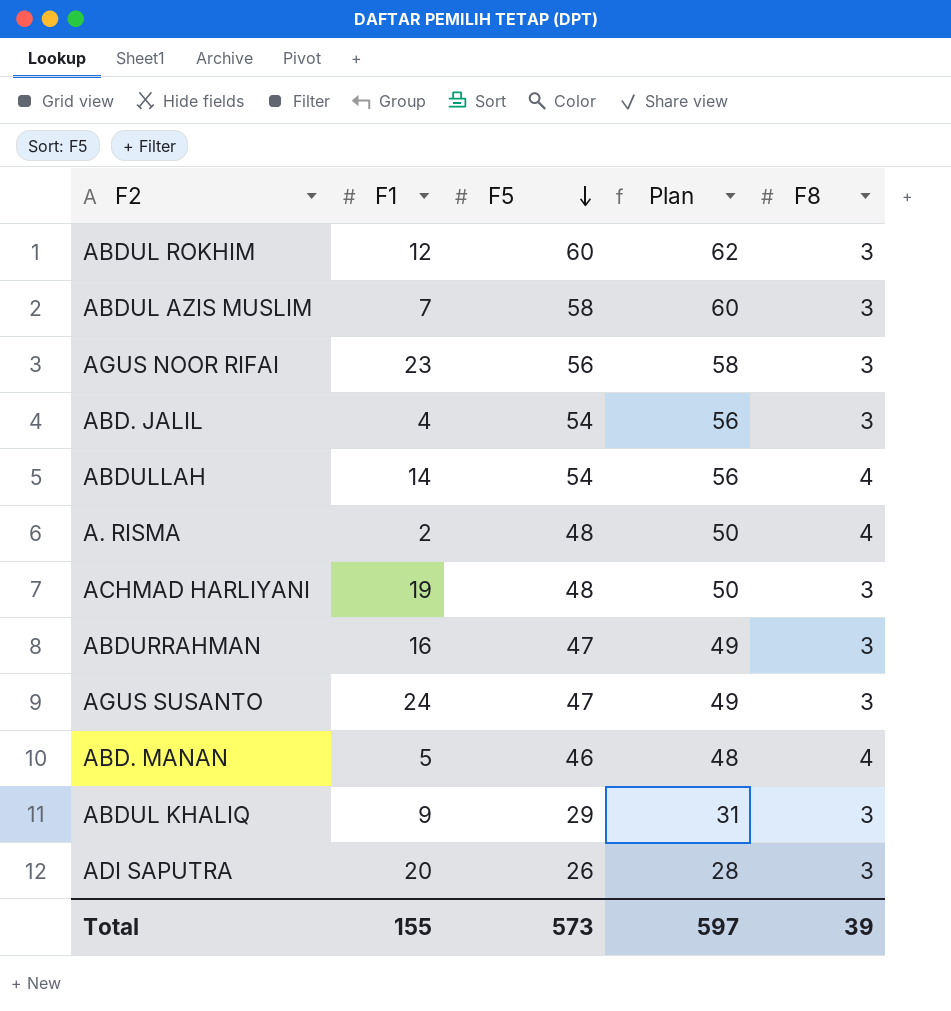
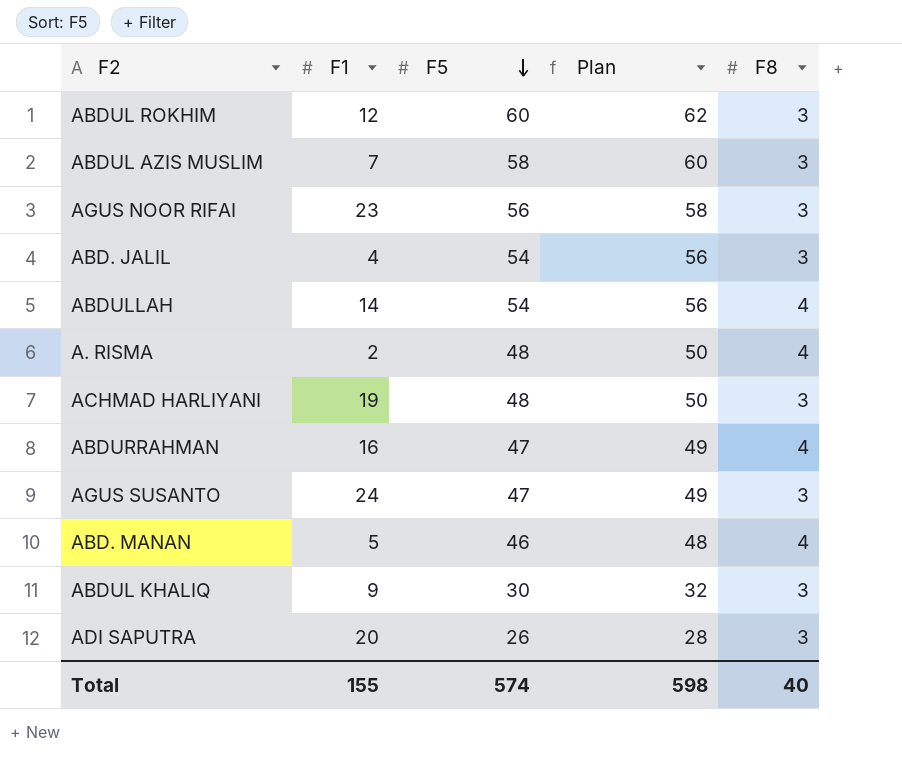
ABDURRAHMAN | F8: 3 -> 4
ABDUL KHALIQ | F5: 29 -> 30
ABDUL KHALIQ | Plan: 31 -> 32
Total | F5: 573 -> 574
Total | Plan: 597 -> 598
Total | F8: 39 -> 40

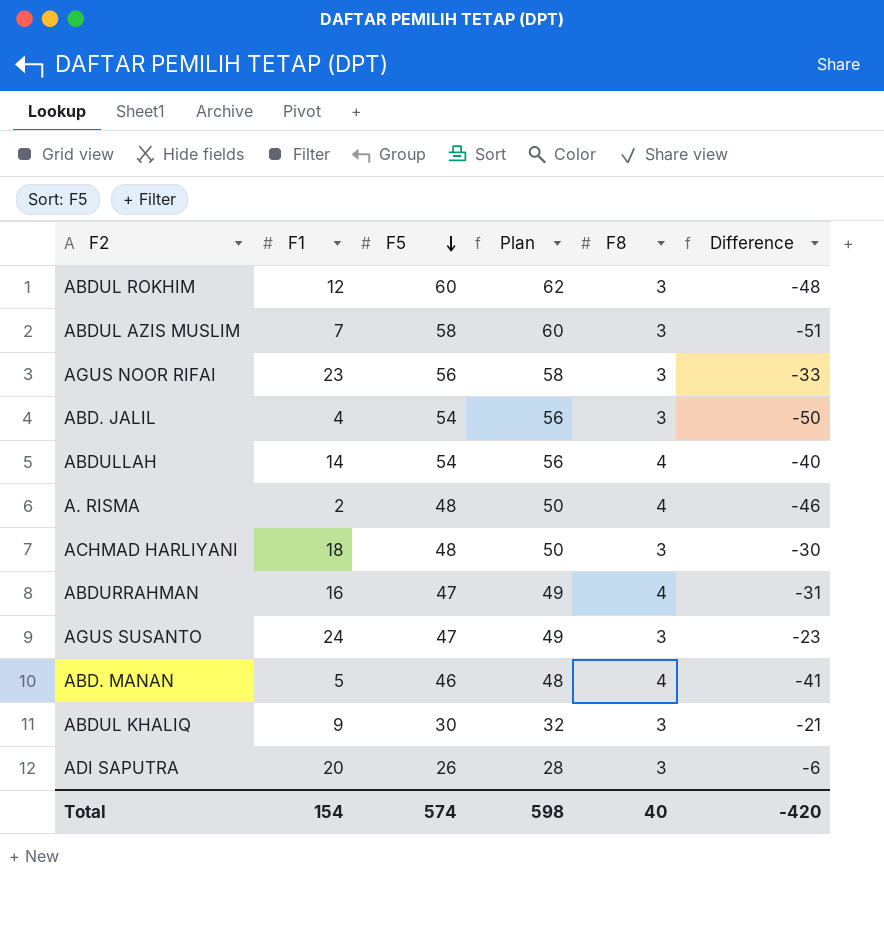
column Difference | formula: none -> [F1] - [F5]
ACHMAD HARLIYANI | F1: 19 -> 18
Total | F1: 155 -> 154

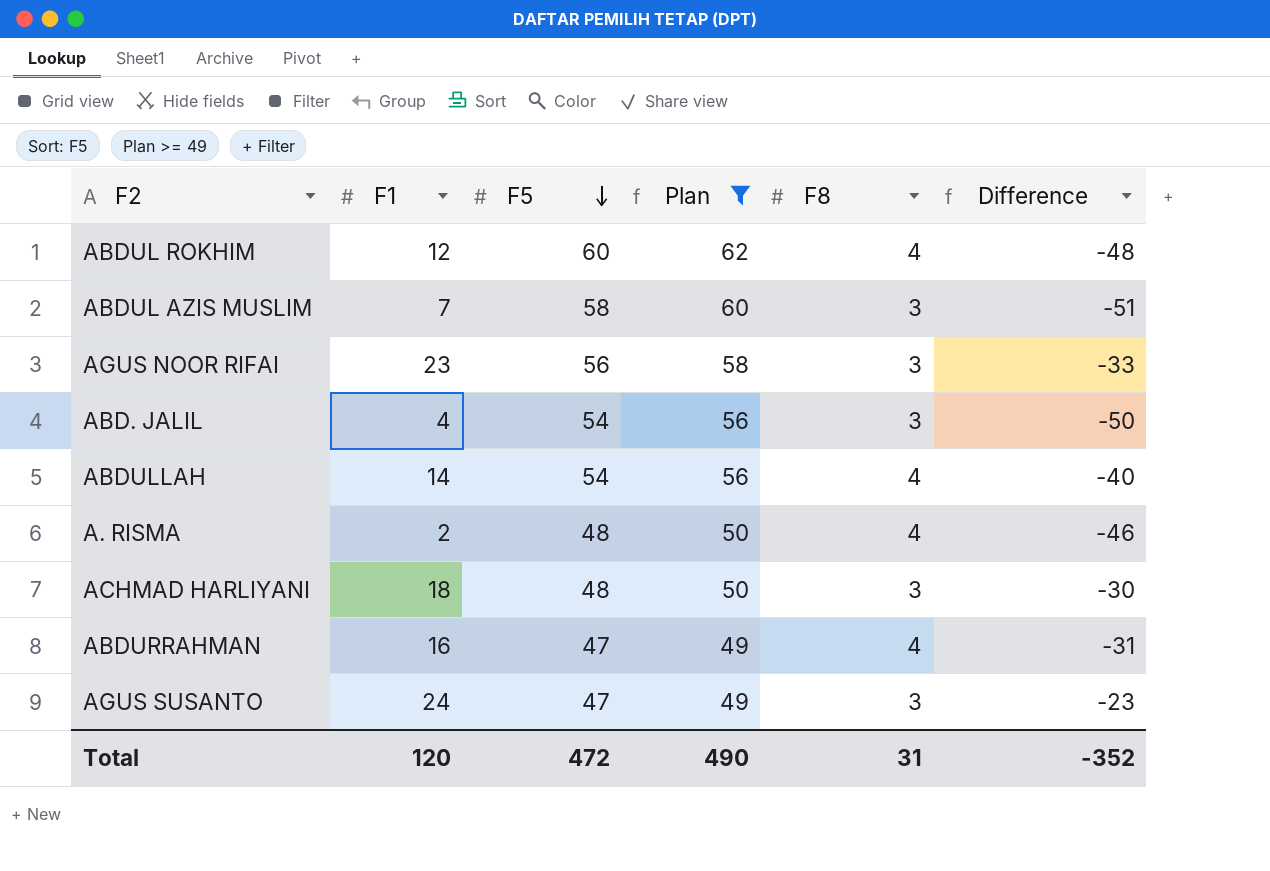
filter: none -> Plan >= 49
ABDUL ROKHIM | F8: 3 -> 4
Total | F1: 154 -> 120
Total | F5: 574 -> 472
Total | Plan: 598 -> 490
Total | F8: 40 -> 31
Total | Difference: -420 -> -352

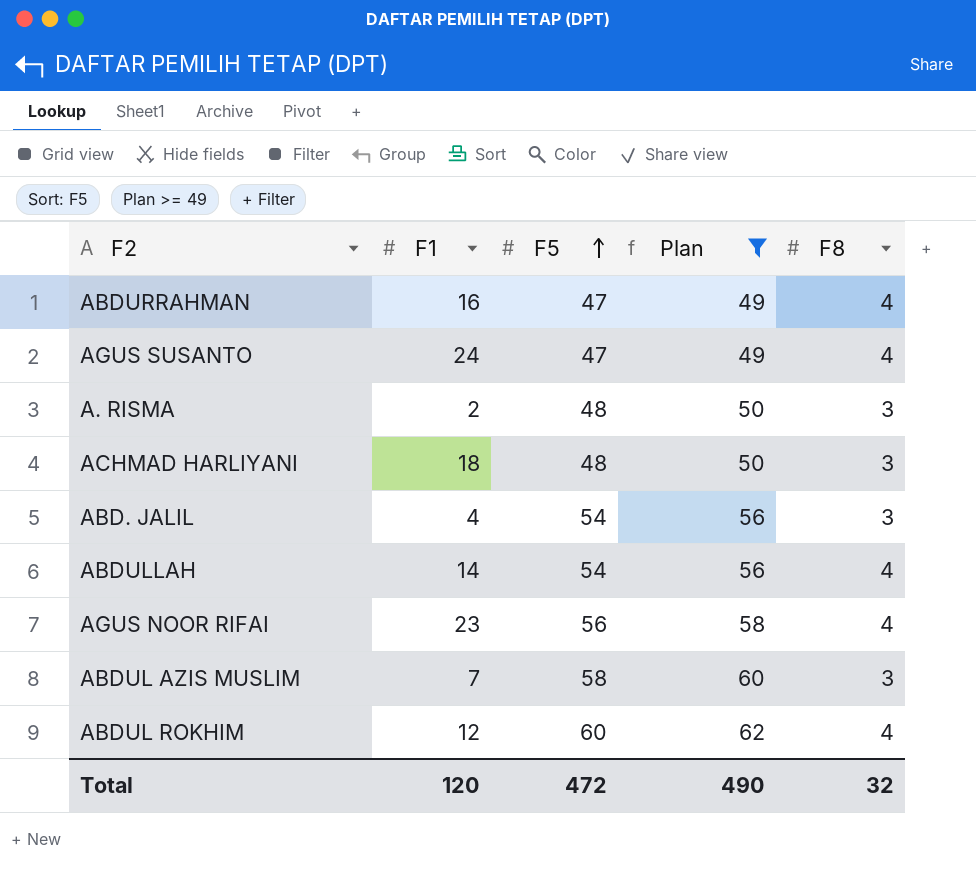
row order: F5 descending -> F5 ascending
column Difference | formula: [F1] - [F5] -> none
AGUS SUSANTO | F8: 3 -> 4
A. RISMA | F8: 4 -> 3
AGUS NOOR RIFAI | F8: 3 -> 4
Total | F8: 31 -> 32

